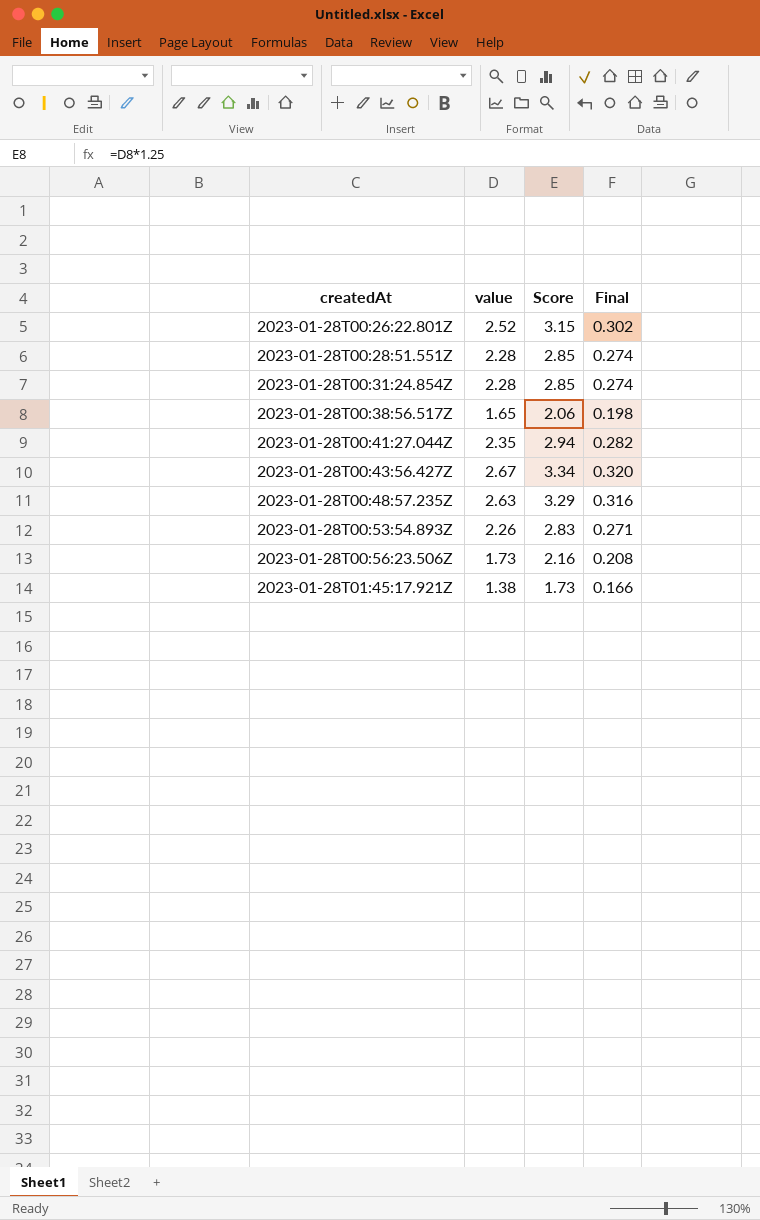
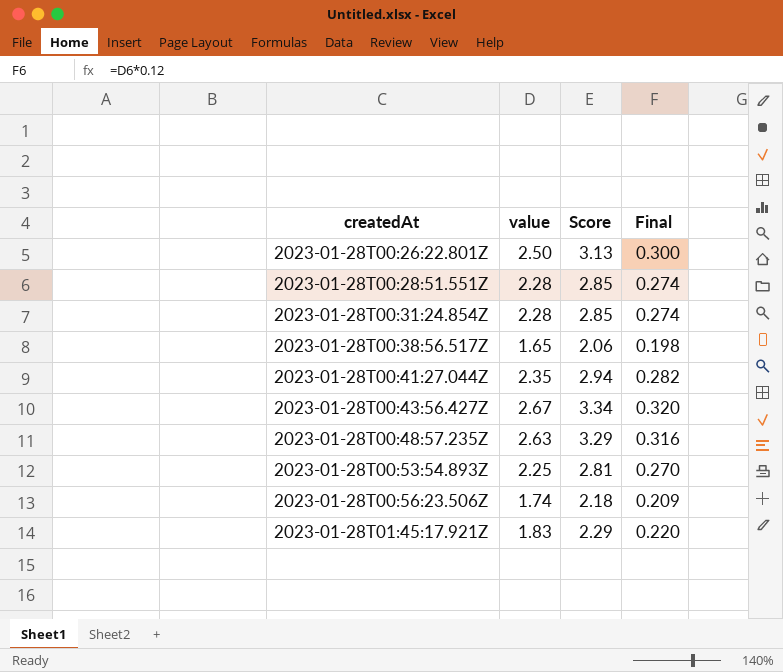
2023-01-28T00:26:22.801Z | value: 2.52 -> 2.50
2023-01-28T00:26:22.801Z | Score: 3.15 -> 3.13
2023-01-28T00:26:22.801Z | Final: 0.302 -> 0.300
2023-01-28T00:53:54.893Z | value: 2.26 -> 2.25
2023-01-28T00:53:54.893Z | Score: 2.83 -> 2.81
2023-01-28T00:53:54.893Z | Final: 0.271 -> 0.270
2023-01-28T00:56:23.506Z | value: 1.73 -> 1.74
2023-01-28T00:56:23.506Z | Score: 2.16 -> 2.18
2023-01-28T00:56:23.506Z | Final: 0.208 -> 0.209
2023-01-28T01:45:17.921Z | value: 1.38 -> 1.83
2023-01-28T01:45:17.921Z | Score: 1.73 -> 2.29
2023-01-28T01:45:17.921Z | Final: 0.166 -> 0.220

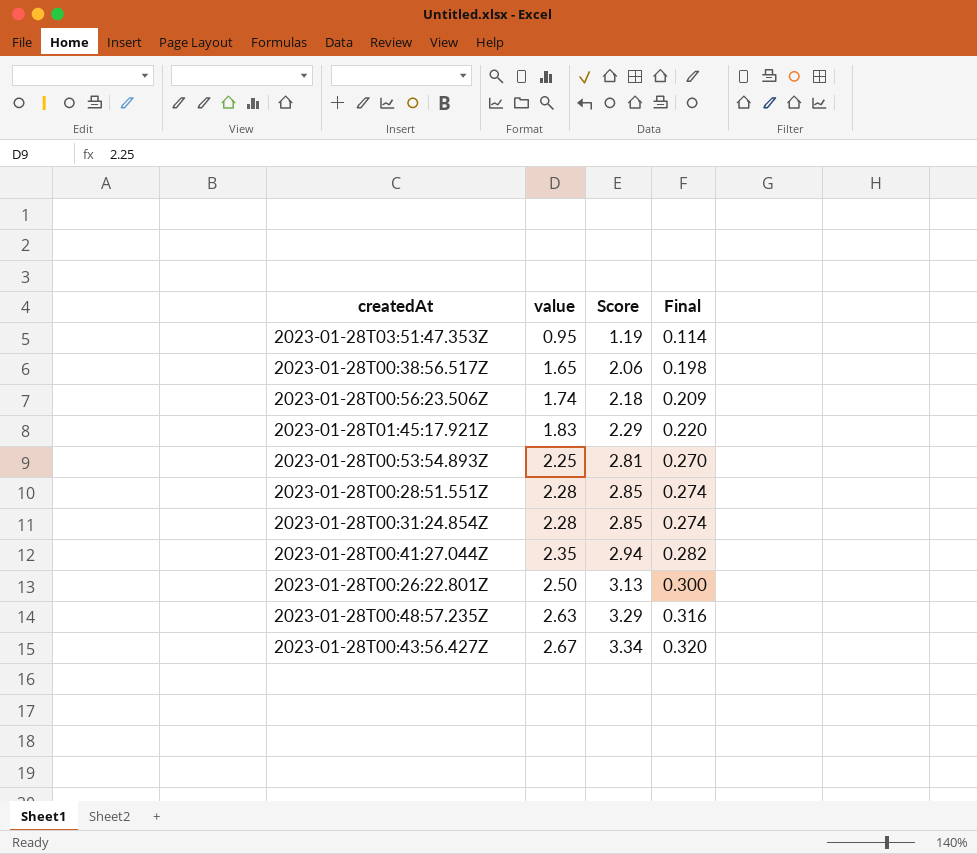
row order: createdAt ascending -> value ascending
row 2023-01-28T03:51:47.353Z: none -> 0.95 | 1.19 | 0.114

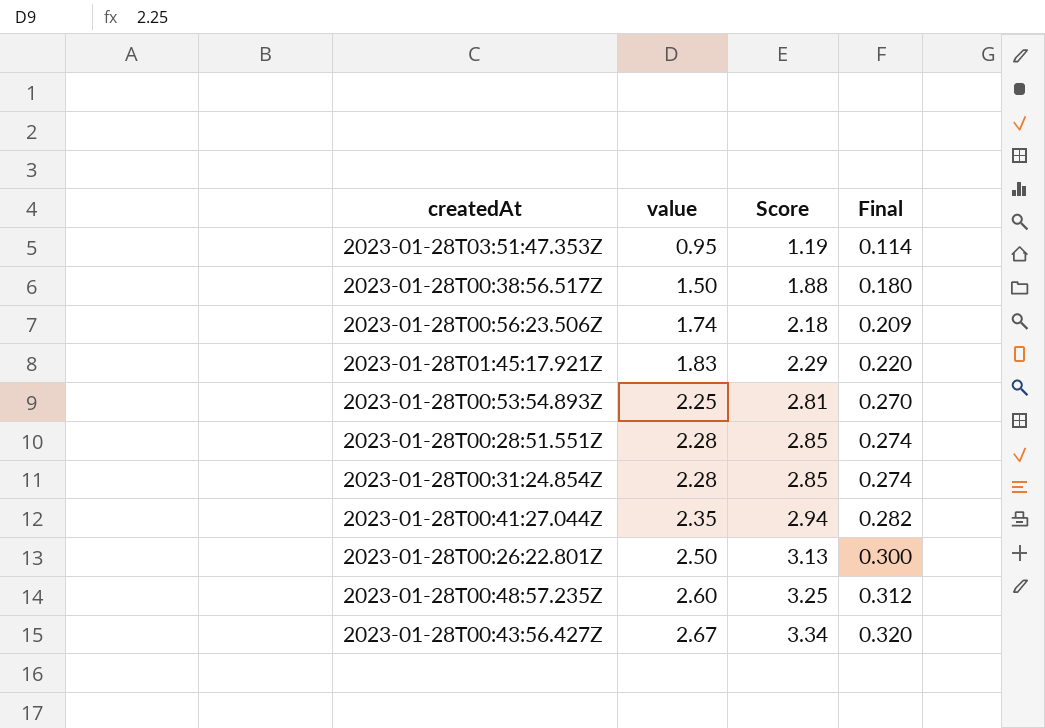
2023-01-28T00:38:56.517Z | value: 1.65 -> 1.50
2023-01-28T00:38:56.517Z | Score: 2.06 -> 1.88
2023-01-28T00:38:56.517Z | Final: 0.198 -> 0.180
2023-01-28T00:48:57.235Z | value: 2.63 -> 2.60
2023-01-28T00:48:57.235Z | Score: 3.29 -> 3.25
2023-01-28T00:48:57.235Z | Final: 0.316 -> 0.312

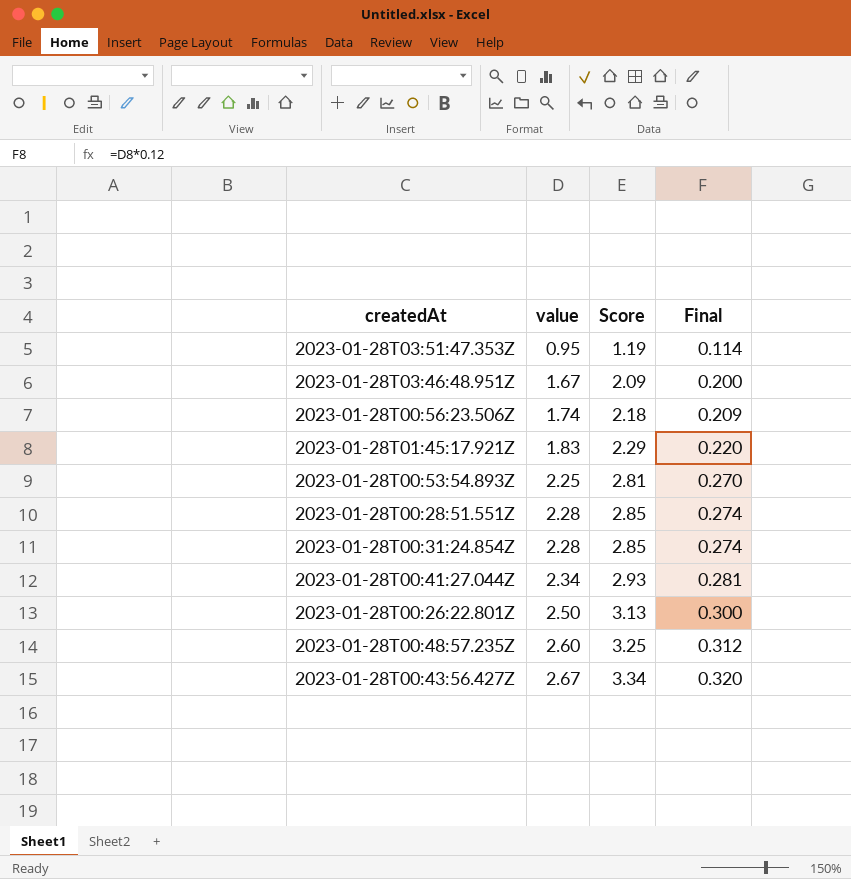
row 2023-01-28T00:38:56.517Z: 1.50 | 1.88 | 0.180 -> none
row 2023-01-28T03:46:48.951Z: none -> 1.67 | 2.09 | 0.200
2023-01-28T00:41:27.044Z | value: 2.35 -> 2.34
2023-01-28T00:41:27.044Z | Score: 2.94 -> 2.93
2023-01-28T00:41:27.044Z | Final: 0.282 -> 0.281

